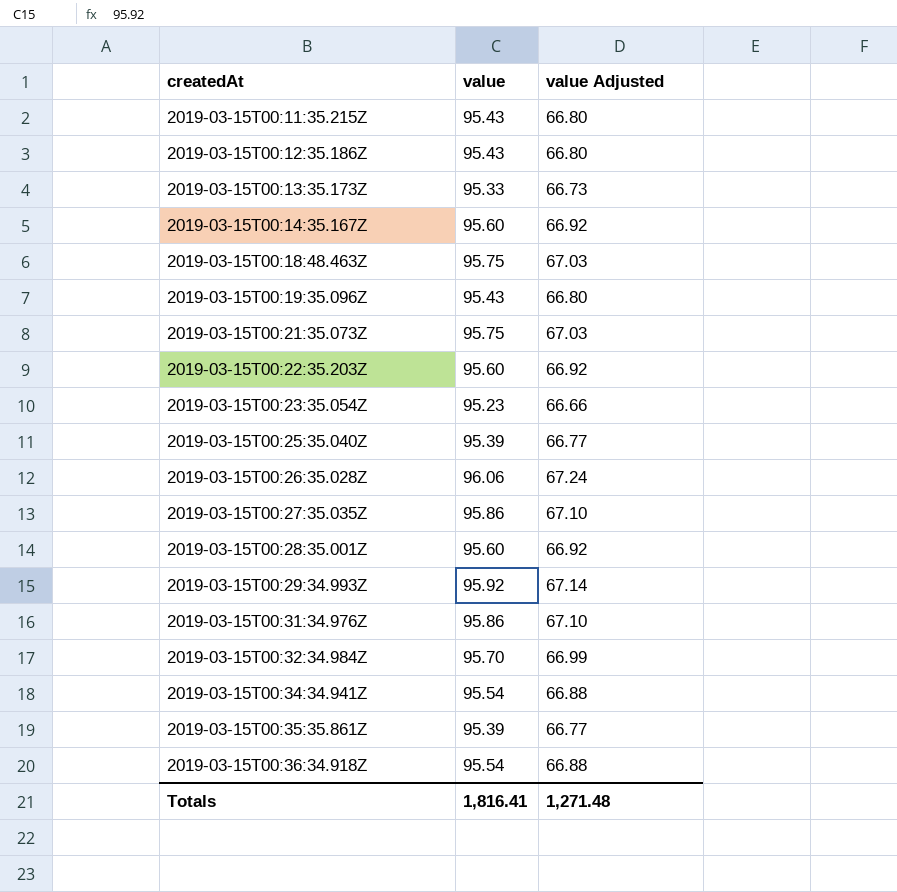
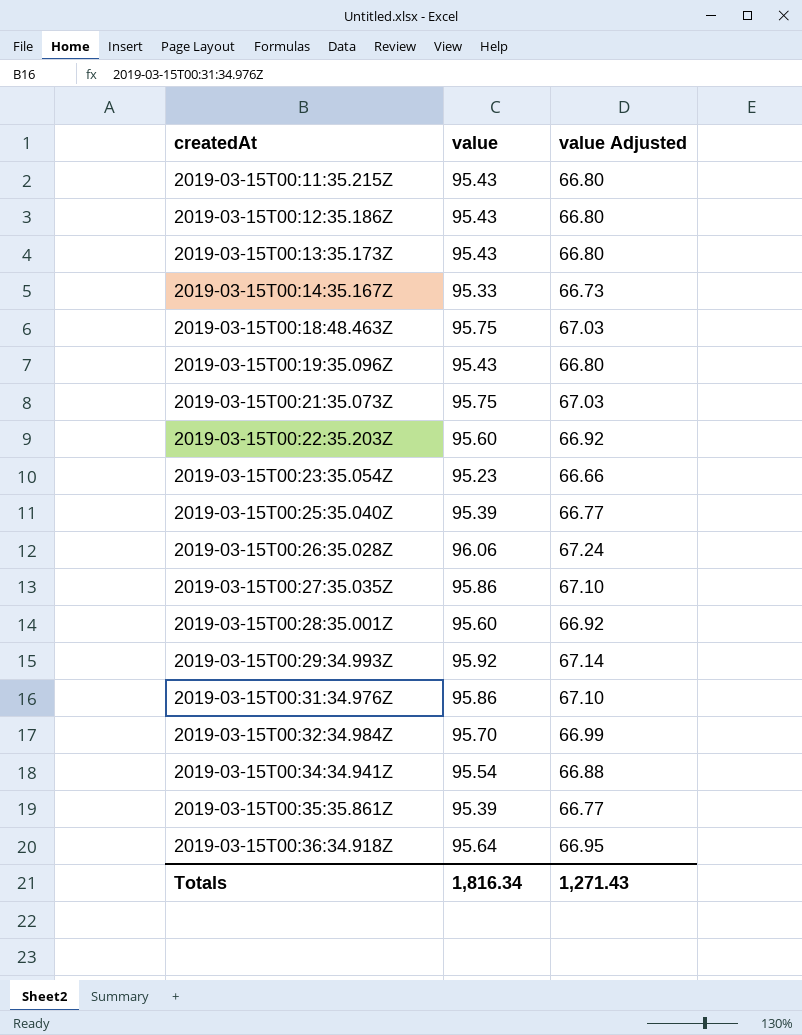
2019-03-15T00:13:35.173Z | value: 95.33 -> 95.43
2019-03-15T00:13:35.173Z | value Adjusted: 66.73 -> 66.80
2019-03-15T00:14:35.167Z | value: 95.60 -> 95.33
2019-03-15T00:14:35.167Z | value Adjusted: 66.92 -> 66.73
2019-03-15T00:36:34.918Z | value: 95.54 -> 95.64
2019-03-15T00:36:34.918Z | value Adjusted: 66.88 -> 66.95
Totals | value: 1,816.41 -> 1,816.34
Totals | value Adjusted: 1,271.48 -> 1,271.43

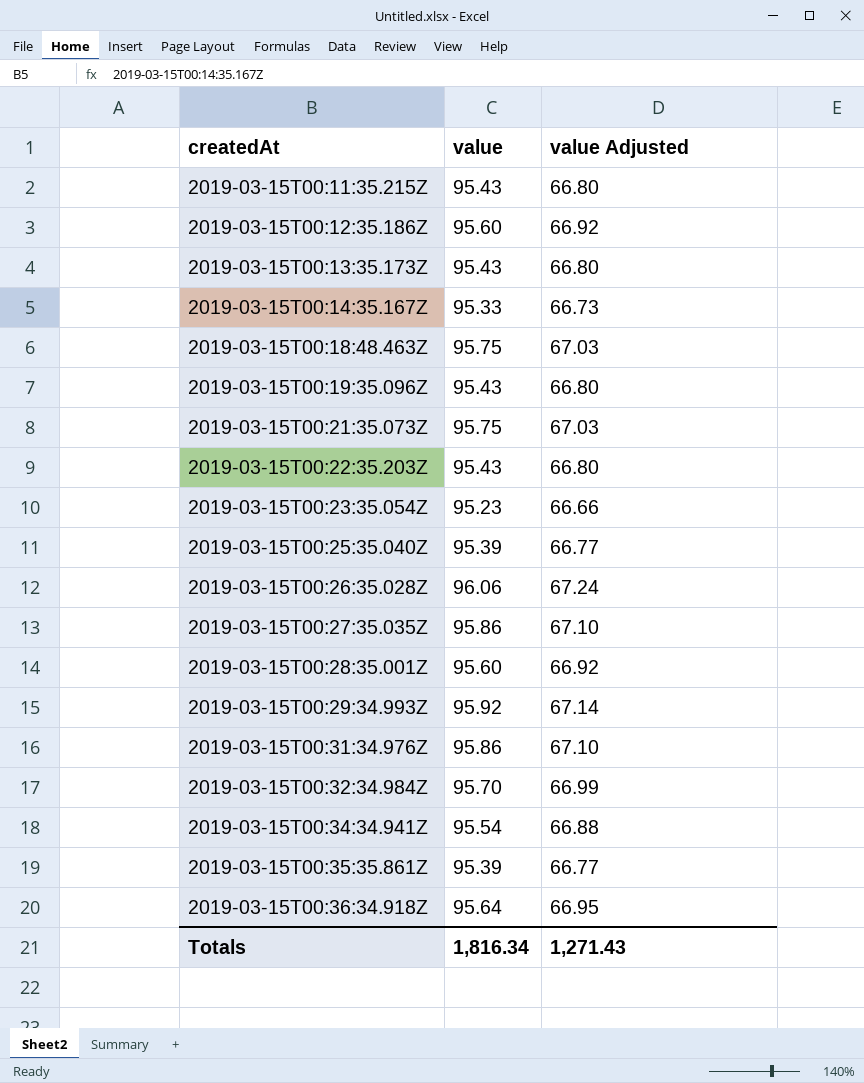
2019-03-15T00:12:35.186Z | value: 95.43 -> 95.60
2019-03-15T00:12:35.186Z | value Adjusted: 66.80 -> 66.92
2019-03-15T00:22:35.203Z | value: 95.60 -> 95.43
2019-03-15T00:22:35.203Z | value Adjusted: 66.92 -> 66.80

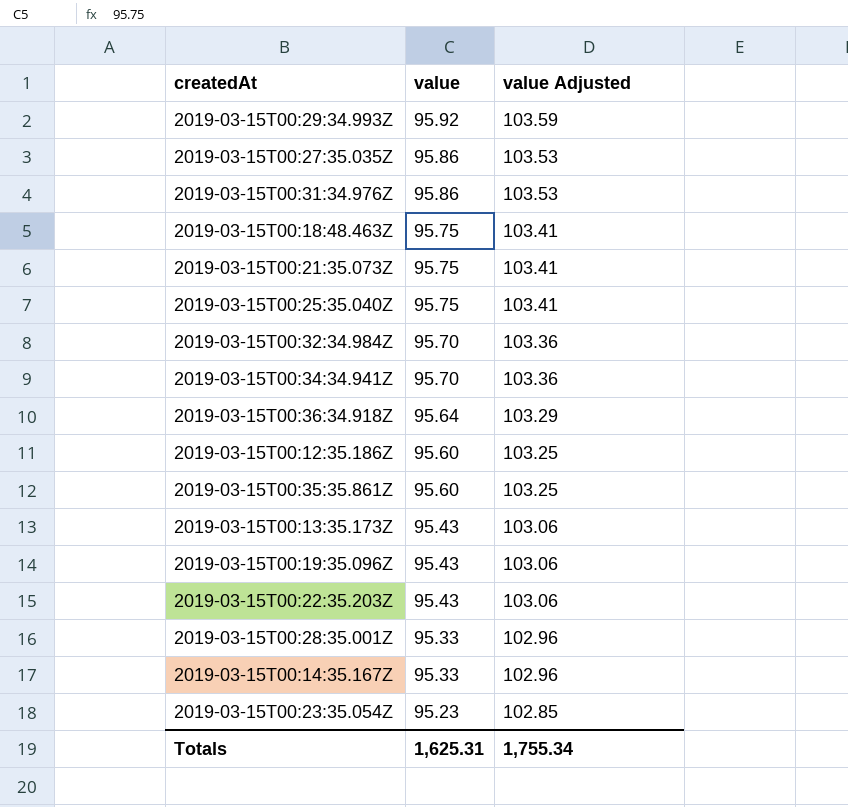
row order: createdAt ascending -> value descending
column value Adjusted | formula: [value] * 0.7 -> [value] * 1.08
row 2019-03-15T00:11:35.215Z: 95.43 | 66.80 -> none
row 2019-03-15T00:26:35.028Z: 96.06 | 67.24 -> none
2019-03-15T00:25:35.040Z | value: 95.39 -> 95.75
2019-03-15T00:34:34.941Z | value: 95.54 -> 95.70
2019-03-15T00:35:35.861Z | value: 95.39 -> 95.60
2019-03-15T00:28:35.001Z | value: 95.60 -> 95.33
Totals | value: 1,816.34 -> 1,625.31
Totals | value Adjusted: 1,271.43 -> 1,755.34

